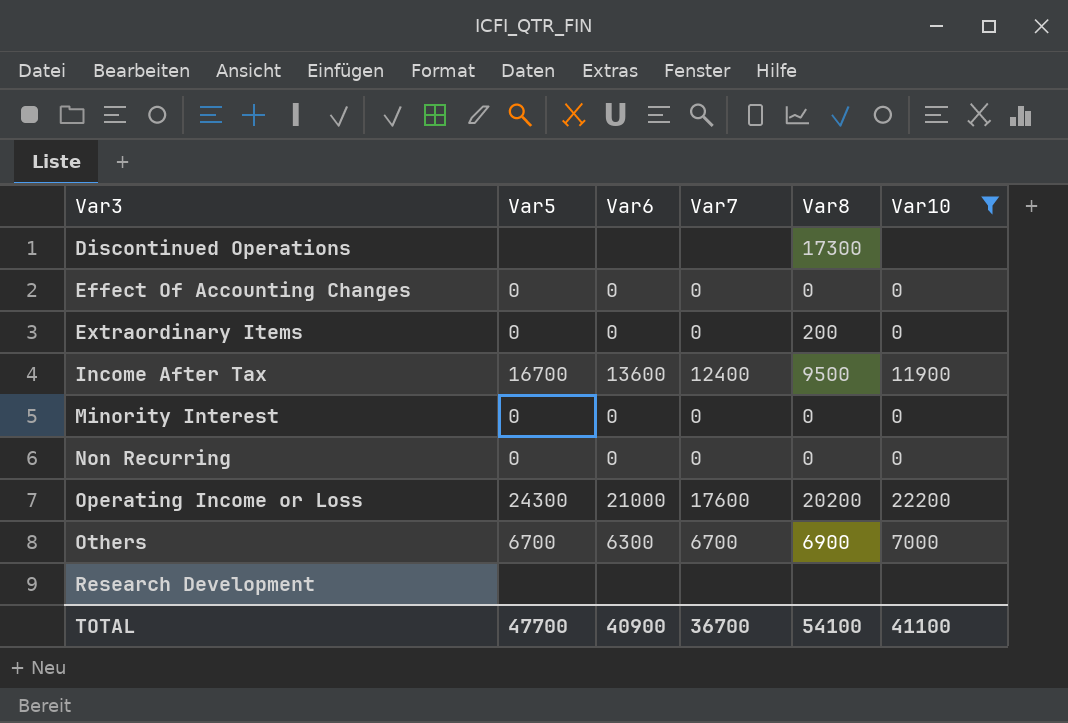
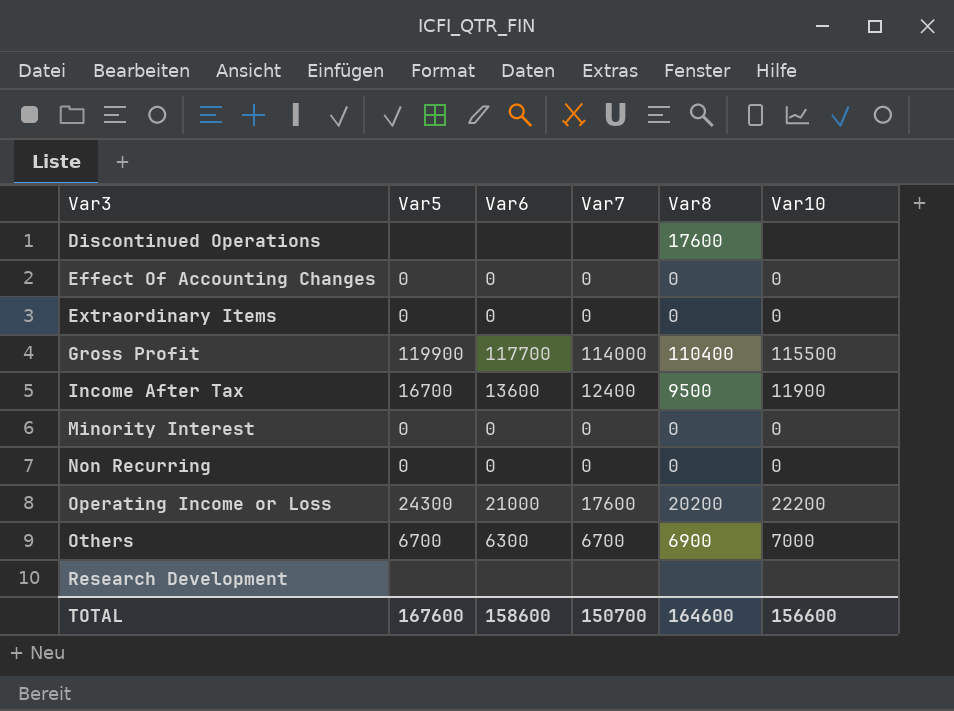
filter: Var10 != 115500 -> none
Discontinued Operations | Var8: 17300 -> 17600
Extraordinary Items | Var8: 200 -> 0
TOTAL | Var5: 47700 -> 167600
TOTAL | Var6: 40900 -> 158600
TOTAL | Var7: 36700 -> 150700
TOTAL | Var8: 54100 -> 164600
TOTAL | Var10: 41100 -> 156600

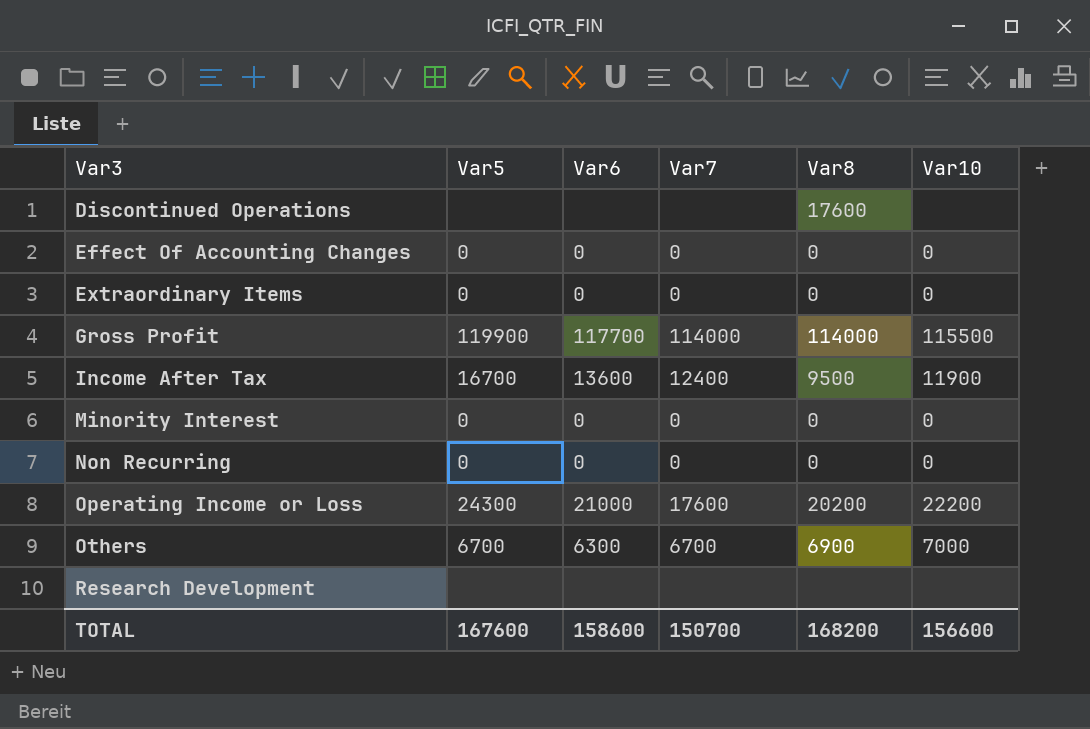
Gross Profit | Var8: 110400 -> 114000
TOTAL | Var8: 164600 -> 168200

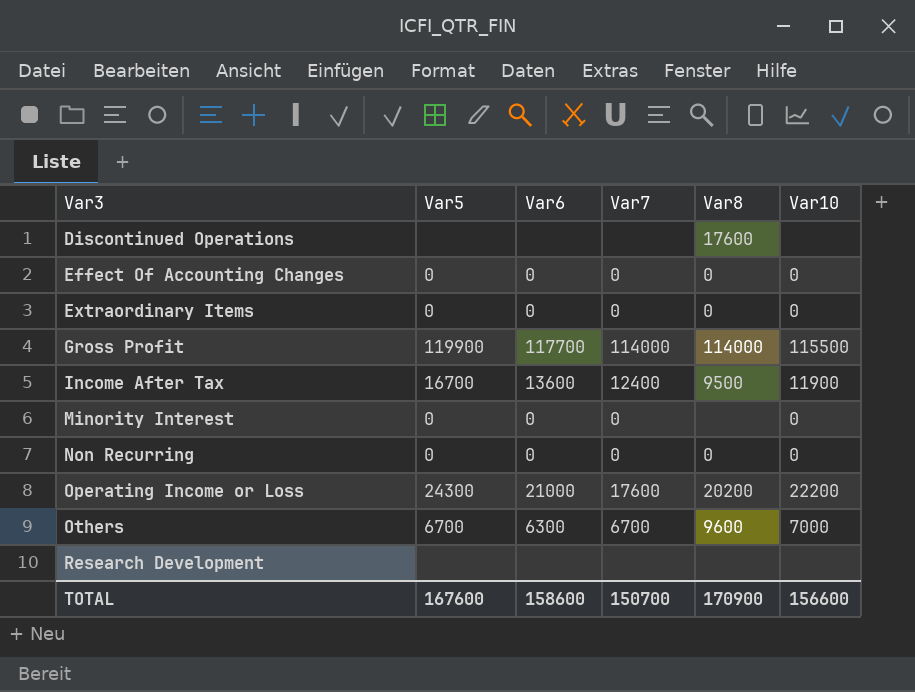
Minority Interest | Var8: 0 -> none
Others | Var8: 6900 -> 9600
TOTAL | Var8: 168200 -> 170900

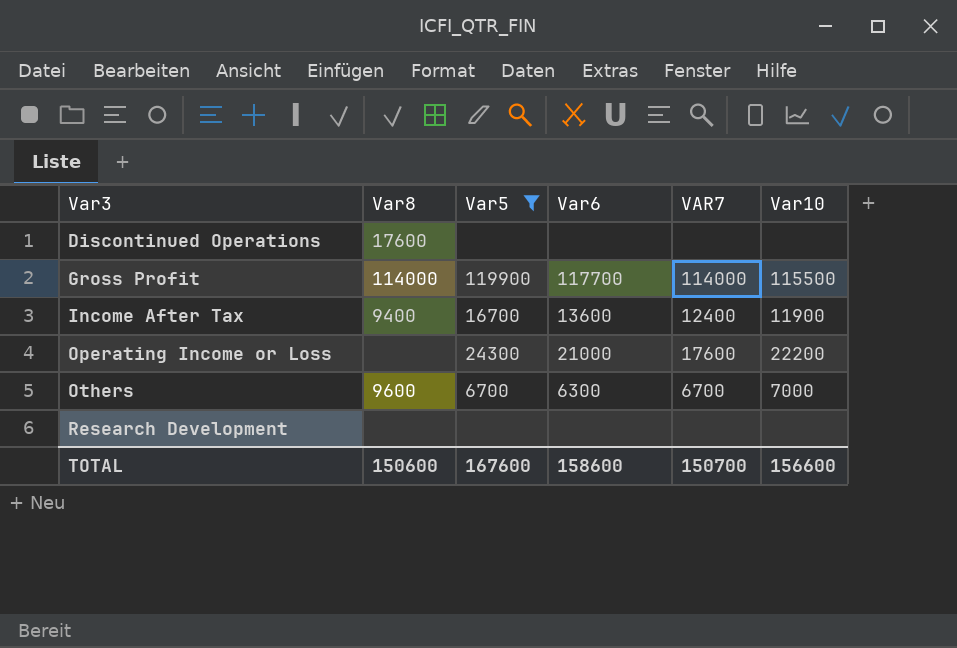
filter: none -> Var5 != 0
column Var8 | position: 5 -> 2
column name: Var7 -> VAR7
Income After Tax | Var8: 9500 -> 9400
Operating Income or Loss | Var8: 20200 -> none
TOTAL | Var8: 170900 -> 150600

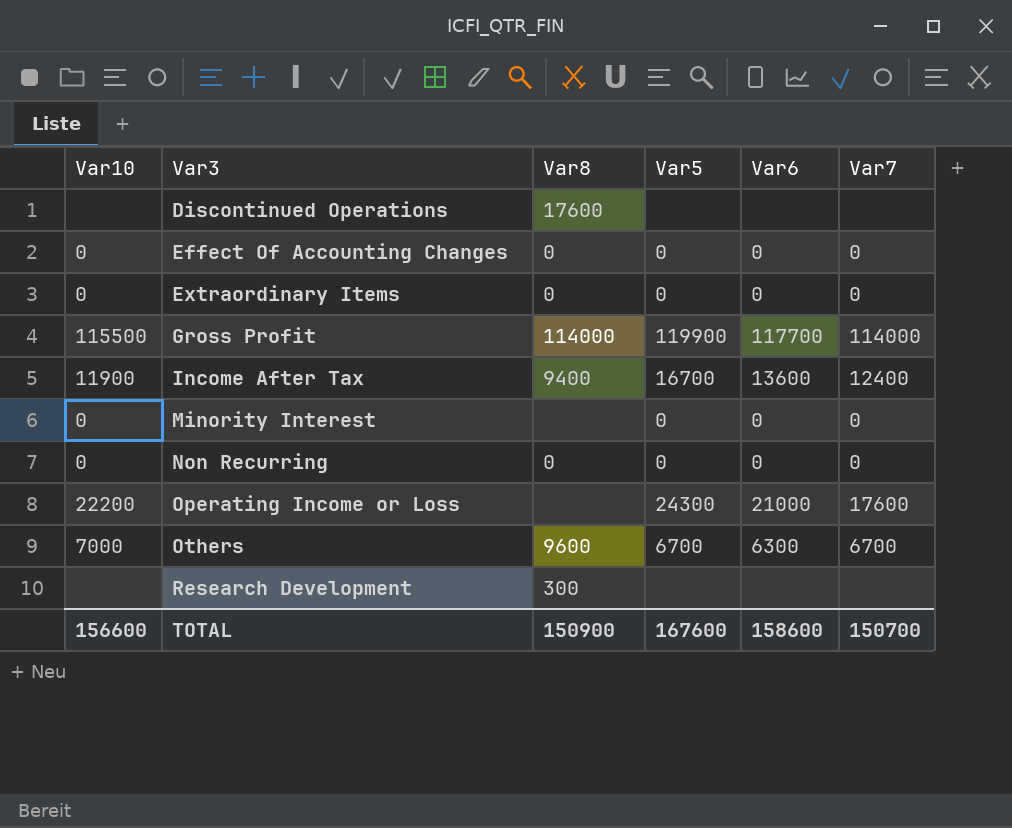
filter: Var5 != 0 -> none
column Var10 | position: 6 -> 1
column name: VAR7 -> Var7
Research Development | Var8: none -> 300
TOTAL | Var8: 150600 -> 150900

